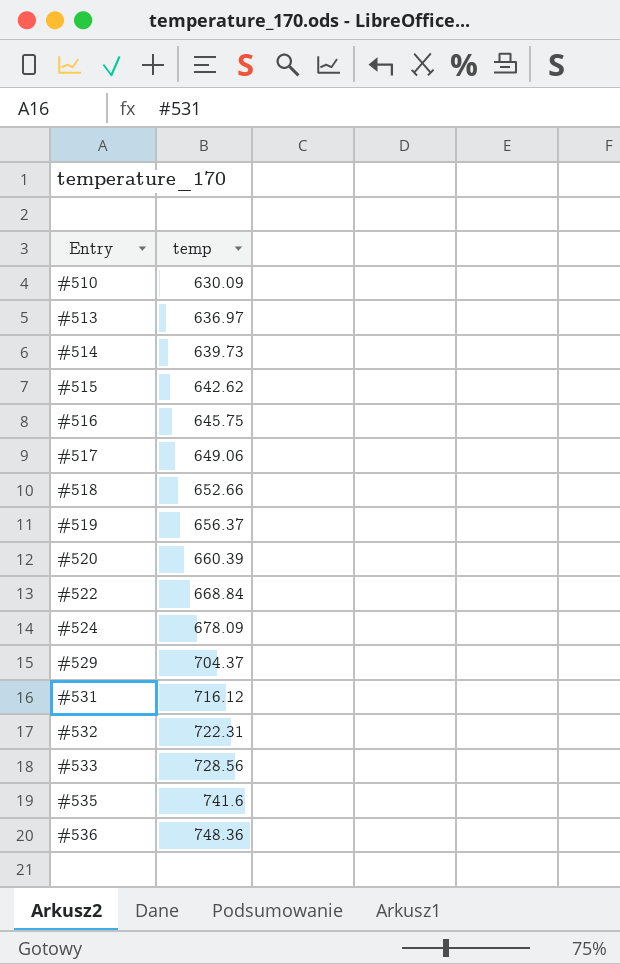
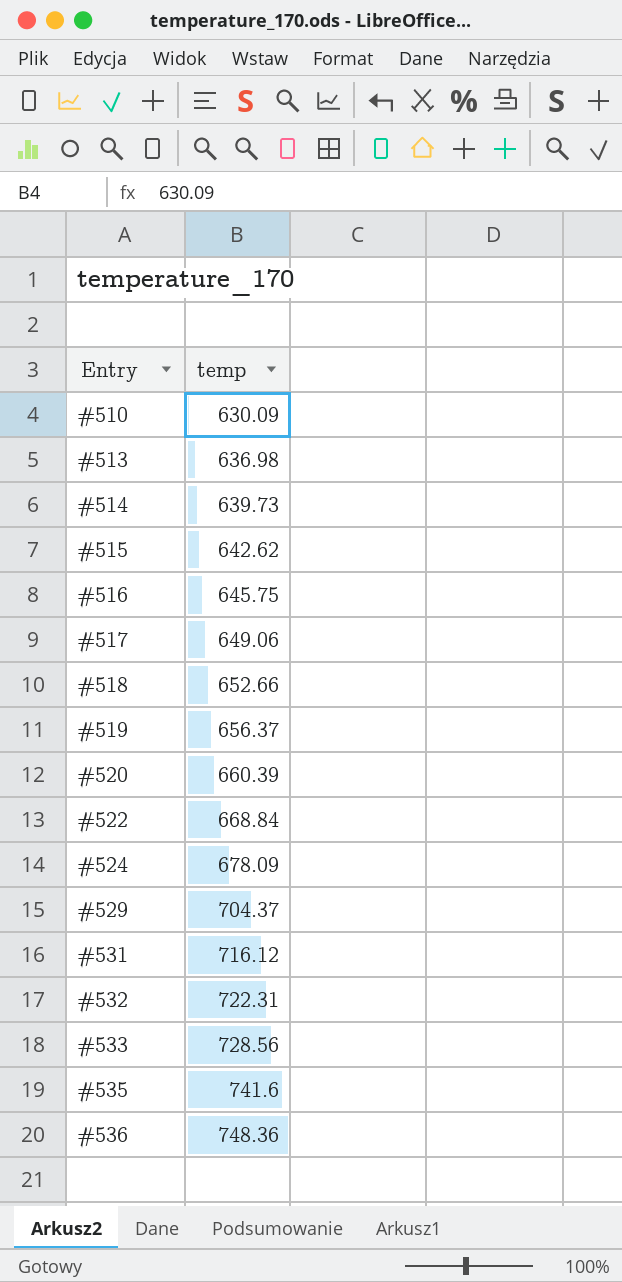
#513 | temp: 636.97 -> 636.98

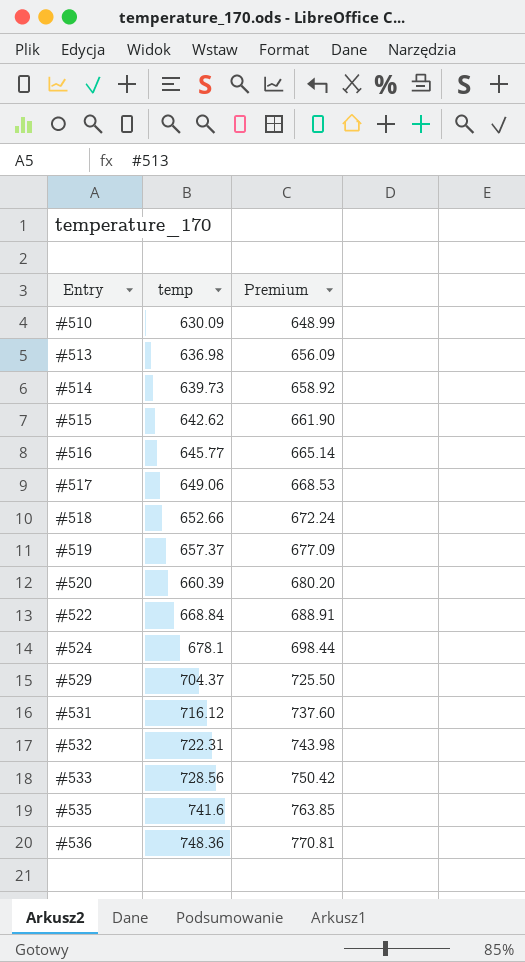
column Premium | formula: none -> [temp] * 1.03
#516 | temp: 645.75 -> 645.77
#519 | temp: 656.37 -> 657.37
#524 | temp: 678.09 -> 678.1

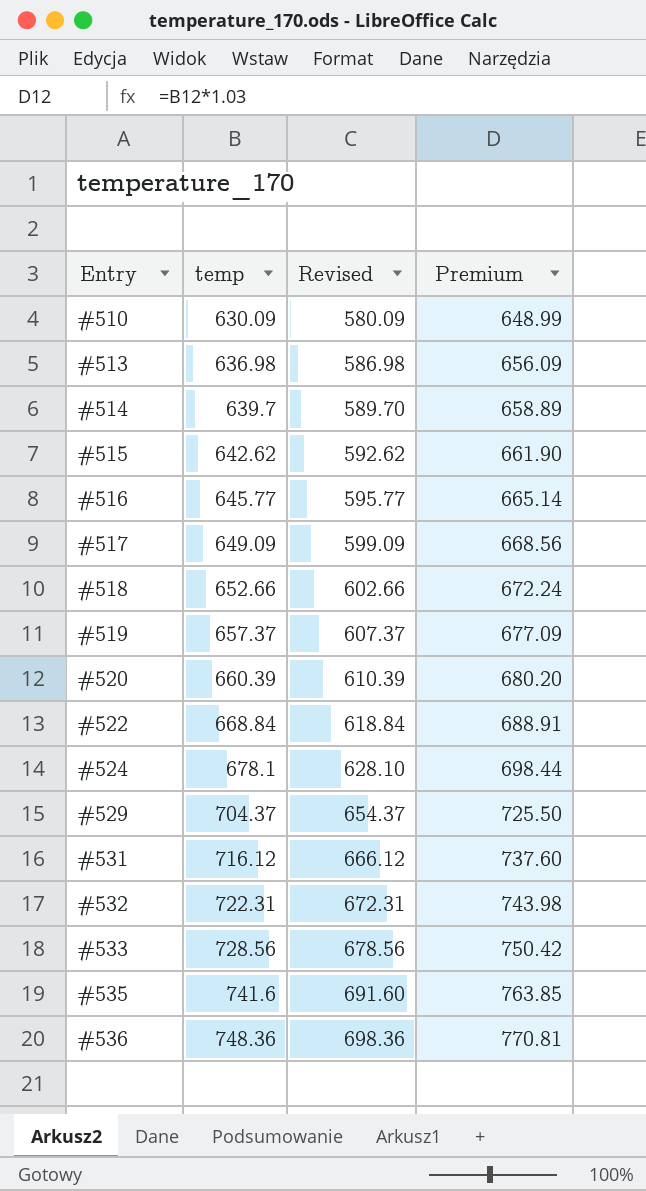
column Revised | formula: none -> [temp] - 50
#514 | temp: 639.73 -> 639.7
#514 | Premium: 658.92 -> 658.89
#517 | temp: 649.06 -> 649.09
#517 | Premium: 668.53 -> 668.56

